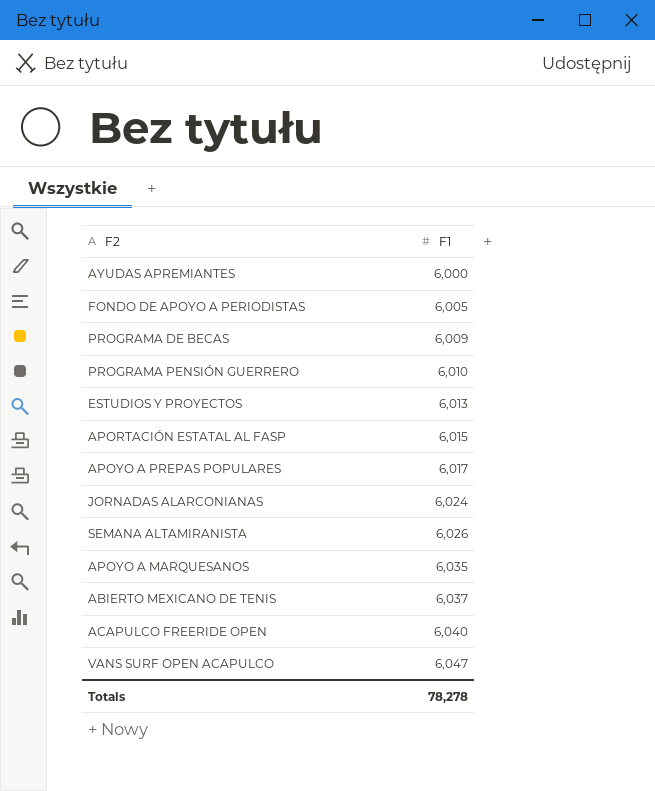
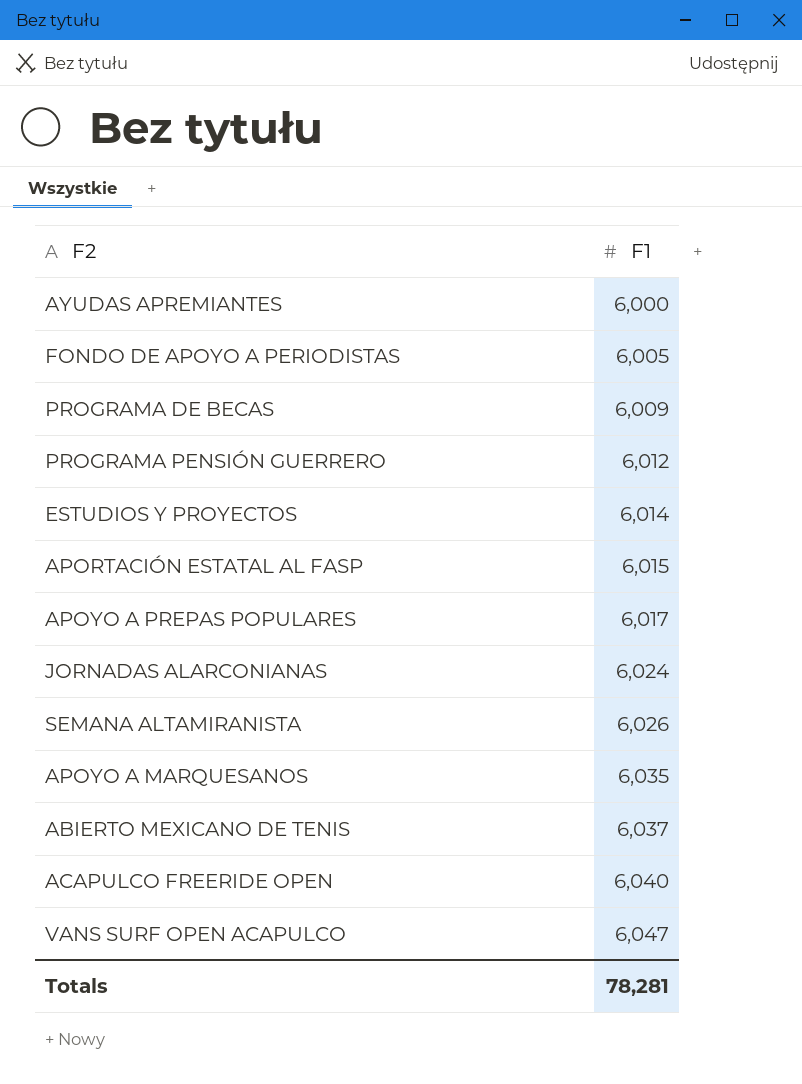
PROGRAMA PENSIÓN GUERRERO | F1: 6,010 -> 6,012
ESTUDIOS Y PROYECTOS | F1: 6,013 -> 6,014
Totals | F1: 78,278 -> 78,281

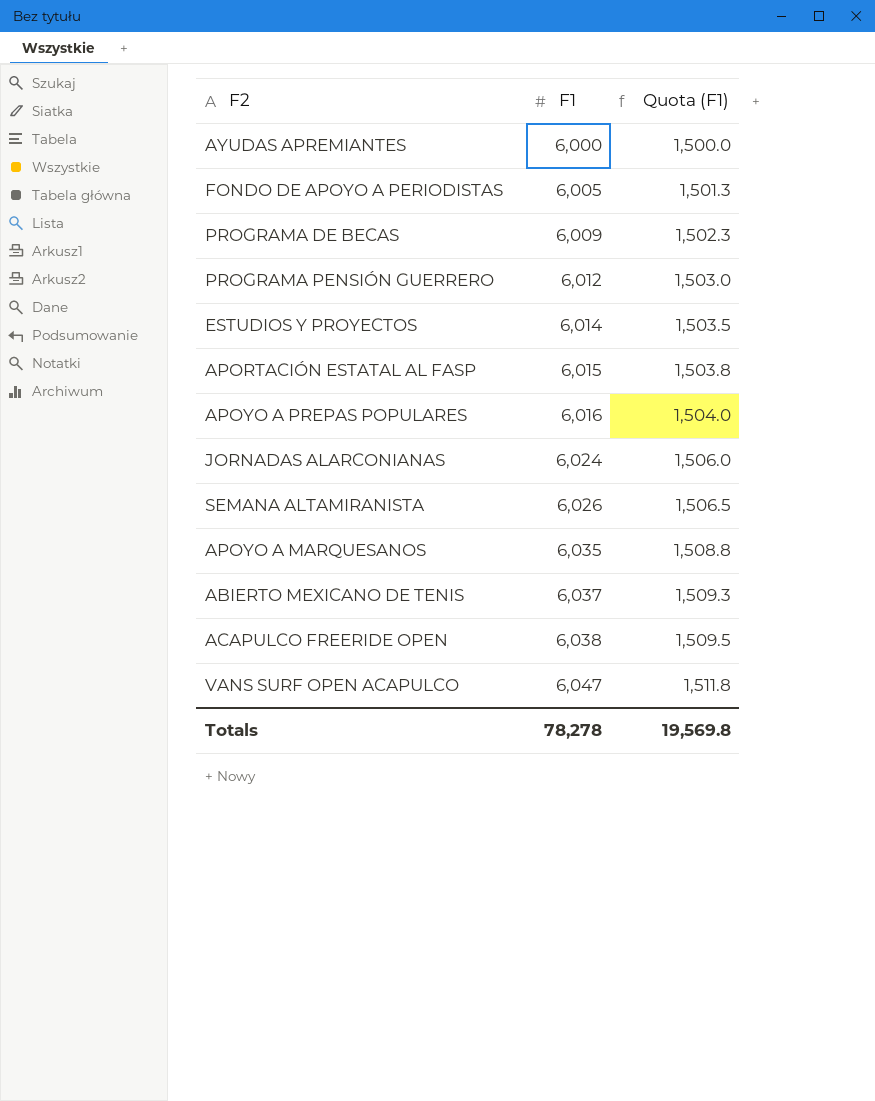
column Quota (F1) | formula: none -> [F1] * 0.25
APOYO A PREPAS POPULARES | F1: 6,017 -> 6,016
ACAPULCO FREERIDE OPEN | F1: 6,040 -> 6,038
Totals | F1: 78,281 -> 78,278

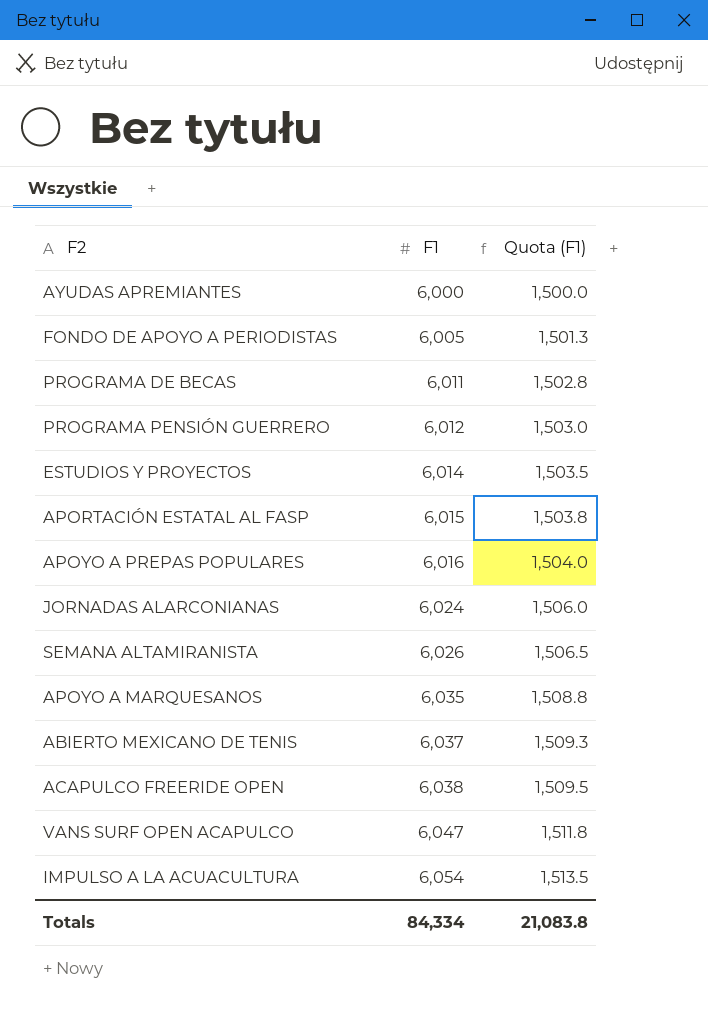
PROGRAMA DE BECAS | F1: 6,009 -> 6,011
PROGRAMA DE BECAS | Quota (F1): 1,502.3 -> 1,502.8
row IMPULSO A LA ACUACULTURA: none -> 6,054 | 1,513.5
Totals | F1: 78,278 -> 84,334
Totals | Quota (F1): 19,569.8 -> 21,083.8

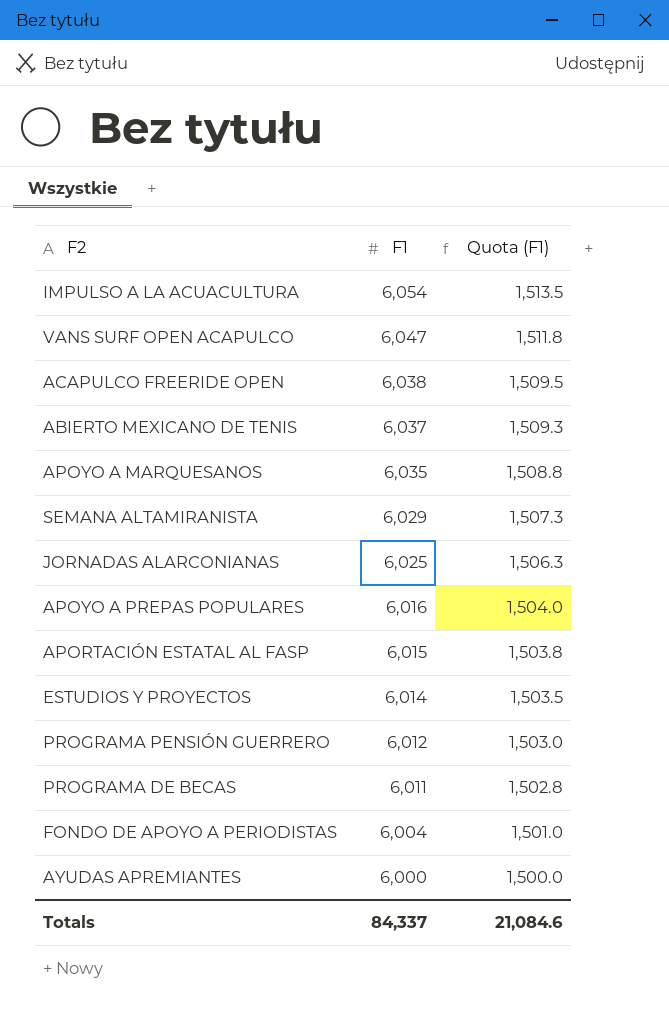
row order: F1 ascending -> F1 descending
SEMANA ALTAMIRANISTA | F1: 6,026 -> 6,029
SEMANA ALTAMIRANISTA | Quota (F1): 1,506.5 -> 1,507.3
JORNADAS ALARCONIANAS | F1: 6,024 -> 6,025
JORNADAS ALARCONIANAS | Quota (F1): 1,506.0 -> 1,506.3
FONDO DE APOYO A PERIODISTAS | F1: 6,005 -> 6,004
FONDO DE APOYO A PERIODISTAS | Quota (F1): 1,501.3 -> 1,501.0
Totals | F1: 84,334 -> 84,337
Totals | Quota (F1): 21,083.8 -> 21,084.6

